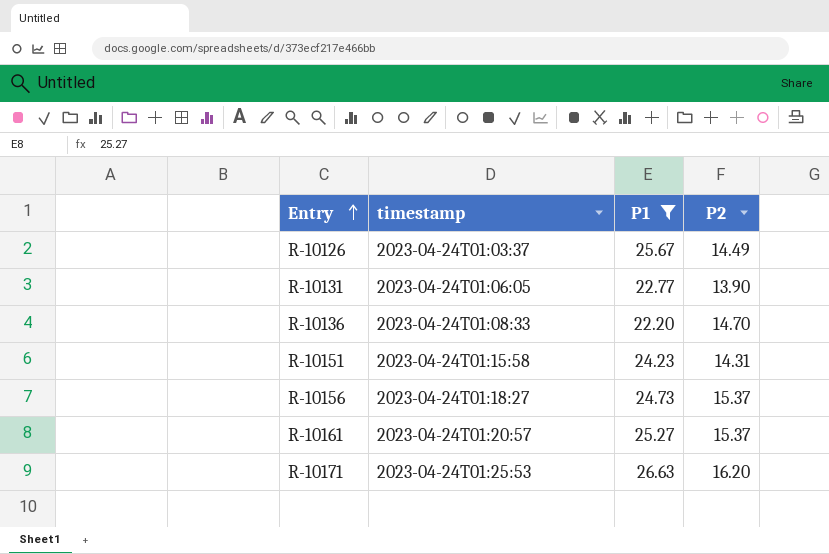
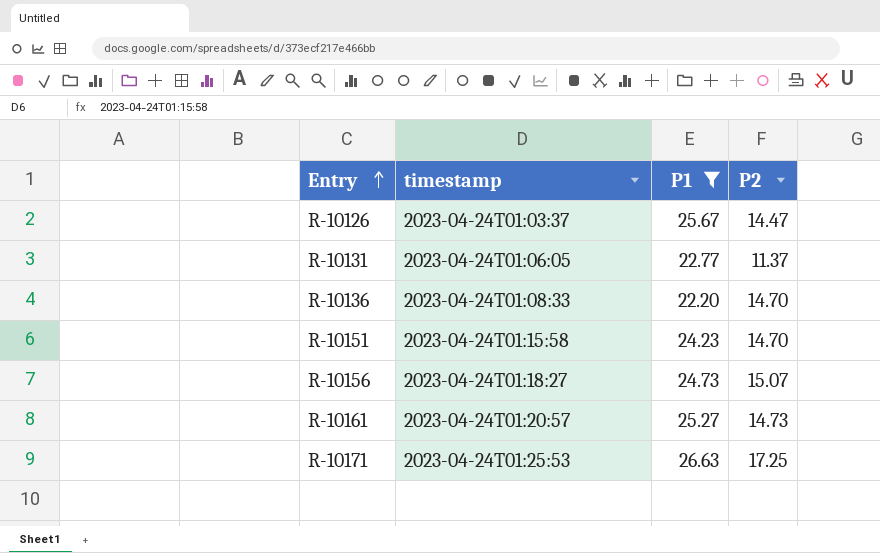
R-10126 | P2: 14.49 -> 14.47
R-10131 | P2: 13.90 -> 11.37
R-10151 | P2: 14.31 -> 14.70
R-10156 | P2: 15.37 -> 15.07
R-10161 | P2: 15.37 -> 14.73
R-10171 | P2: 16.20 -> 17.25

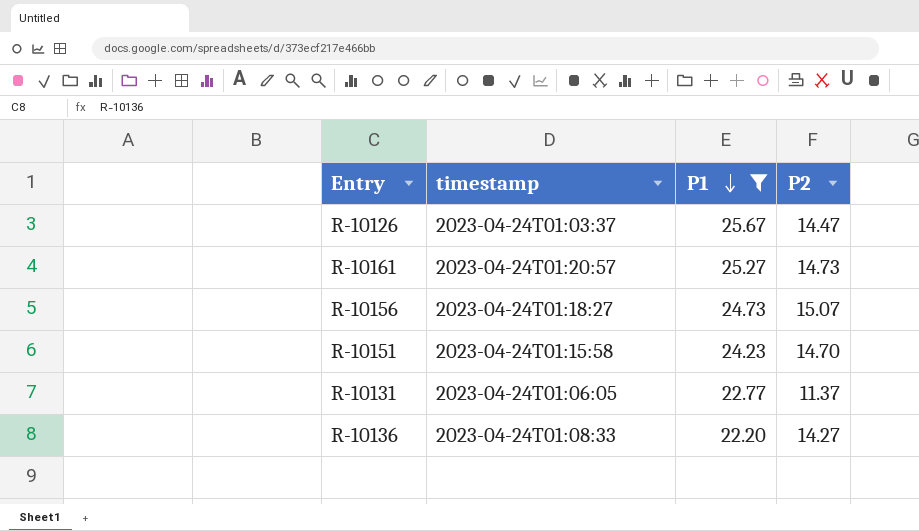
row order: Entry ascending -> P1 descending
row R-10171: 2023-04-24T01:25:53 | 26.63 | 17.25 -> none
R-10136 | P2: 14.70 -> 14.27

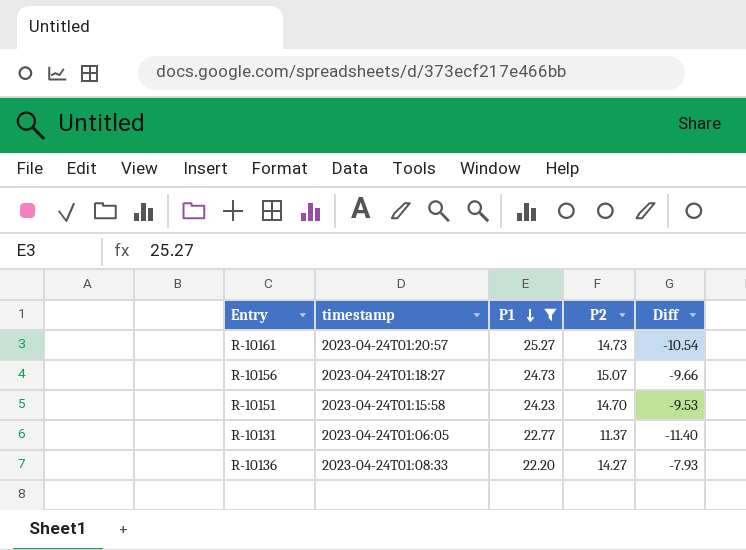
column Diff | formula: none -> [P2] - [P1]
row R-10126: 2023-04-24T01:03:37 | 25.67 | 14.47 -> none

